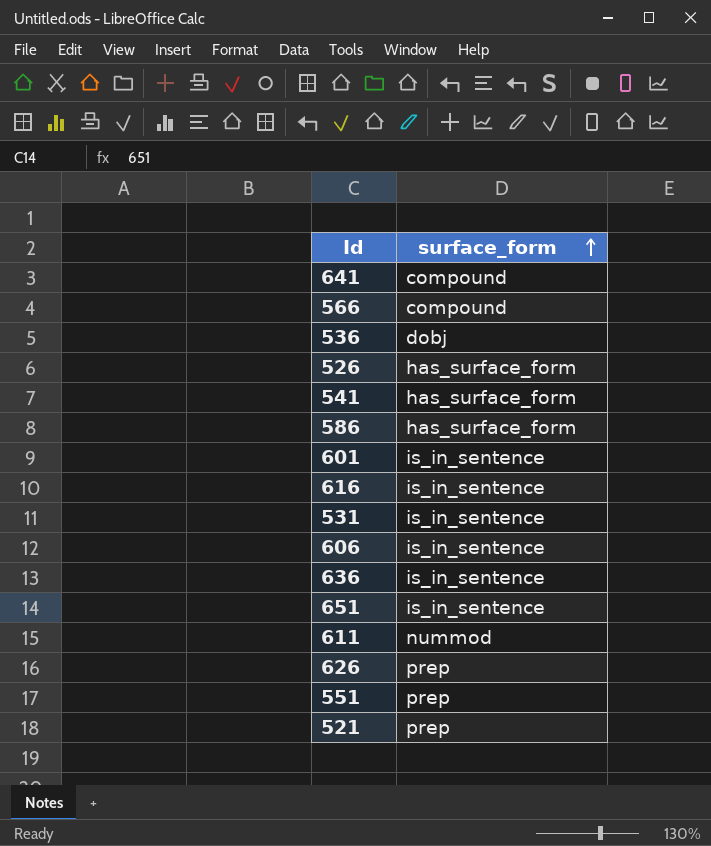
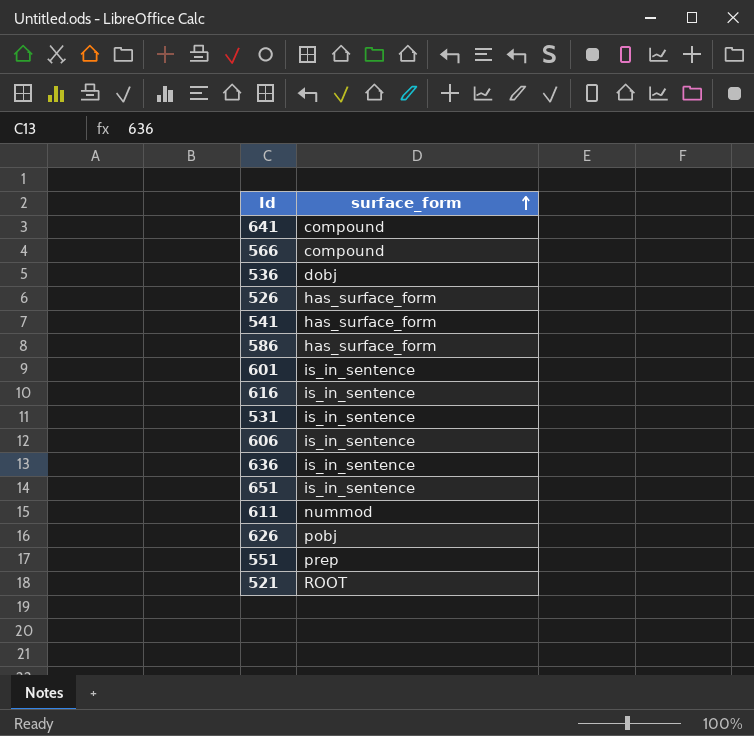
626 | surface_form: prep -> pobj
521 | surface_form: prep -> ROOT

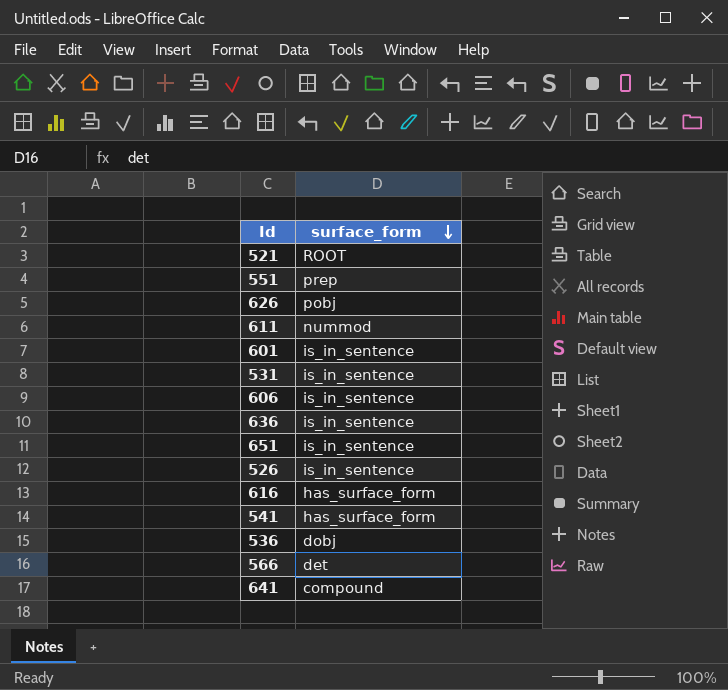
row order: surface_form ascending -> surface_form descending
row 586: has_surface_form -> none
526 | surface_form: has_surface_form -> is_in_sentence
616 | surface_form: is_in_sentence -> has_surface_form
566 | surface_form: compound -> det

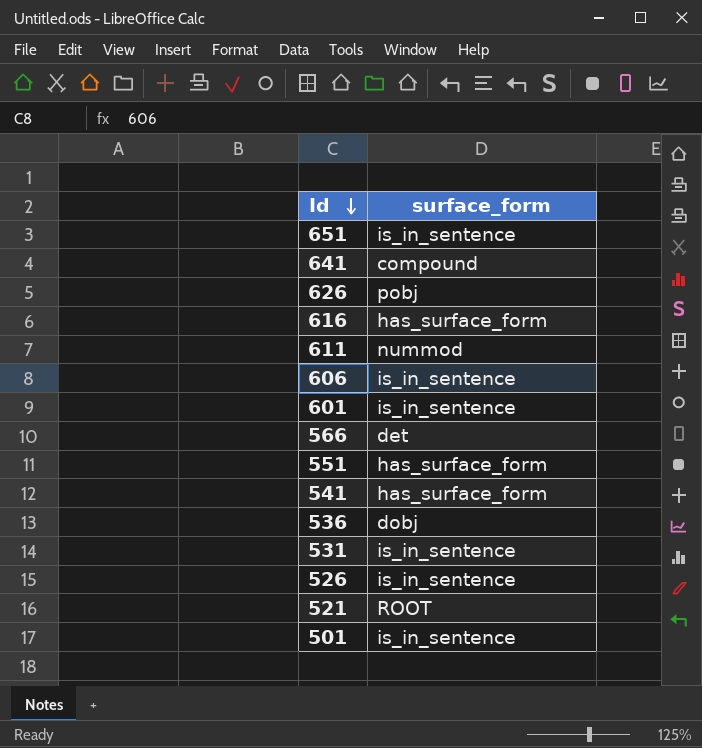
row order: surface_form descending -> Id descending
row 636: is_in_sentence -> none
551 | surface_form: prep -> has_surface_form
row 501: none -> is_in_sentence

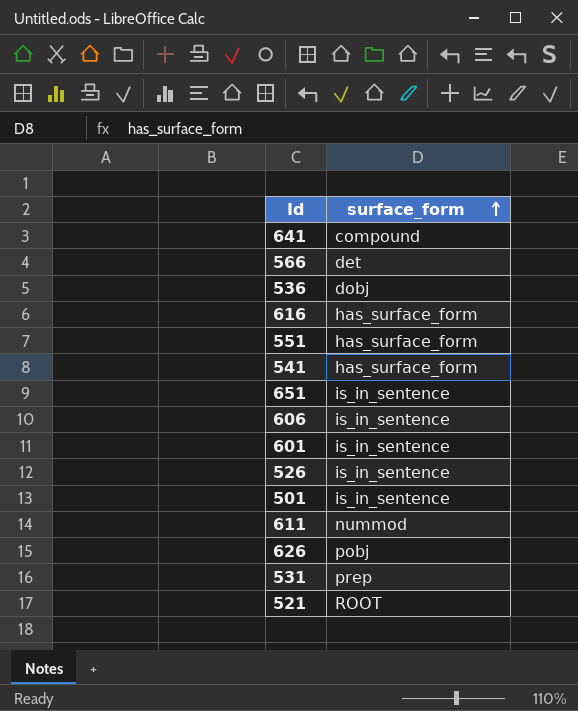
row order: Id descending -> surface_form ascending
531 | surface_form: is_in_sentence -> prep

